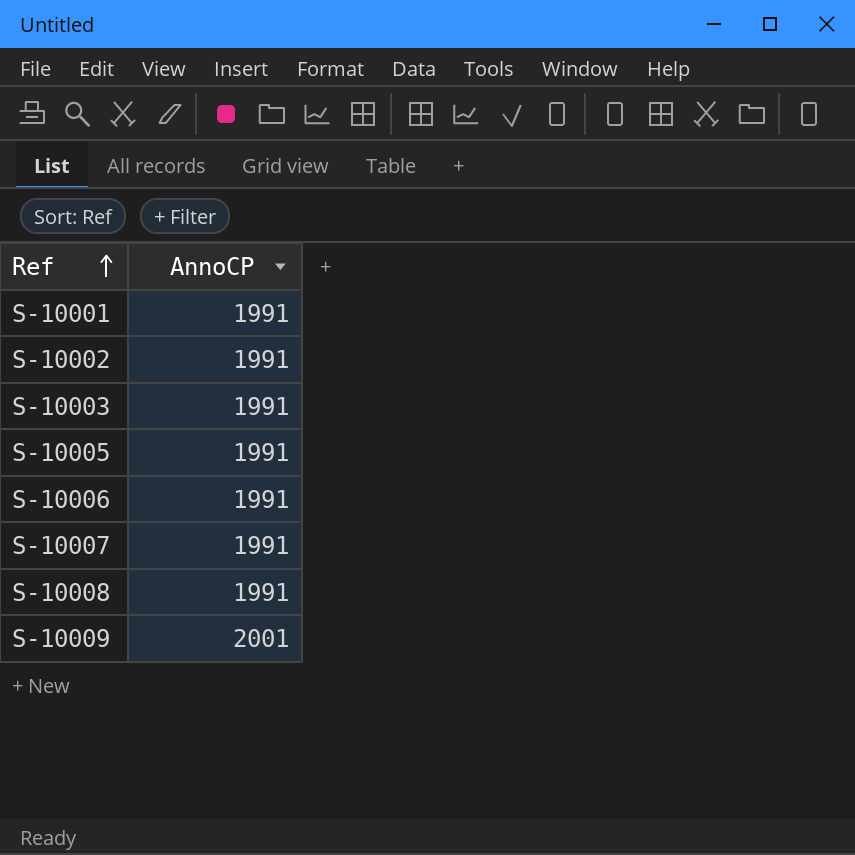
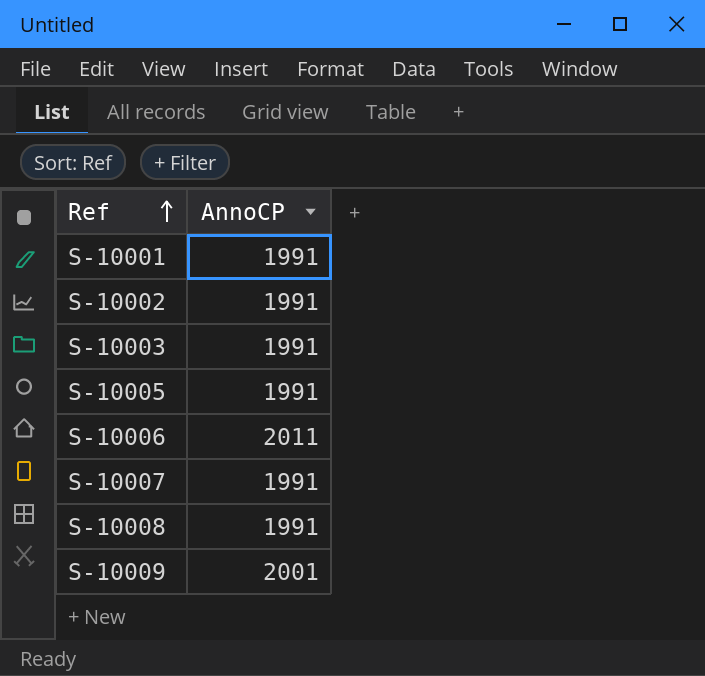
S-10006 | AnnoCP: 1991 -> 2011

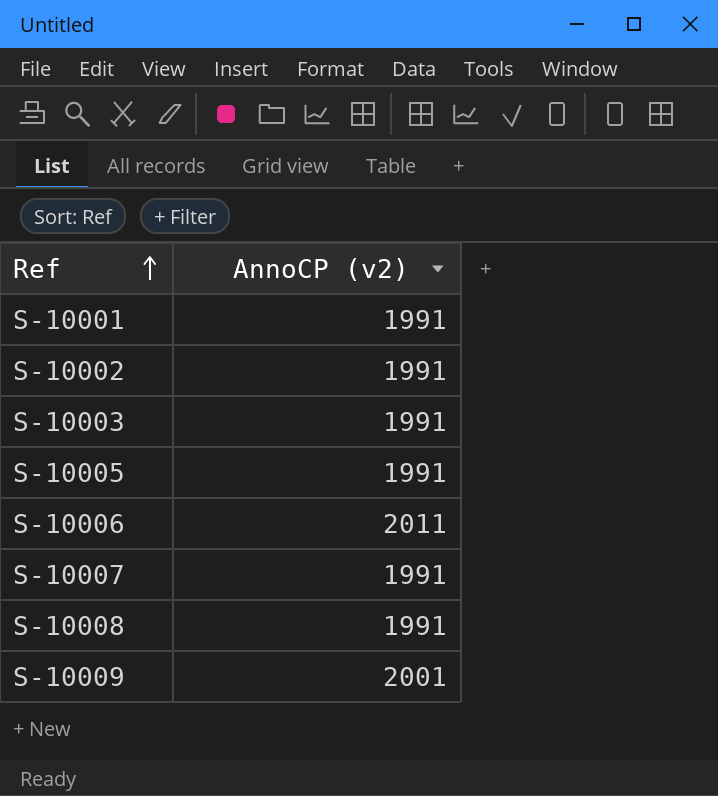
column name: AnnoCP -> AnnoCP (v2)

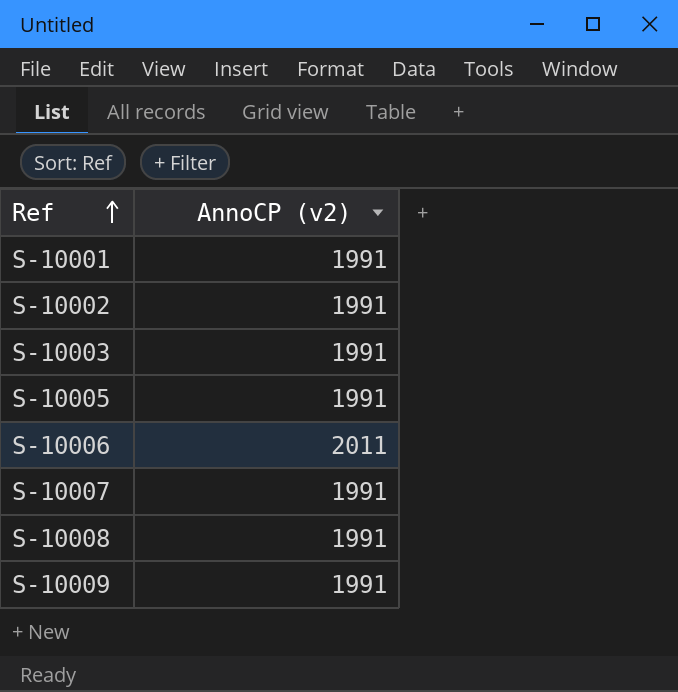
S-10009 | AnnoCP (v2): 2001 -> 1991

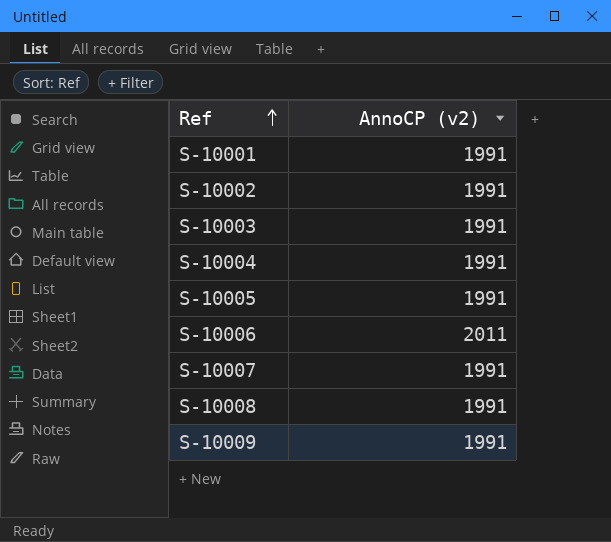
row S-10004: none -> 1991

